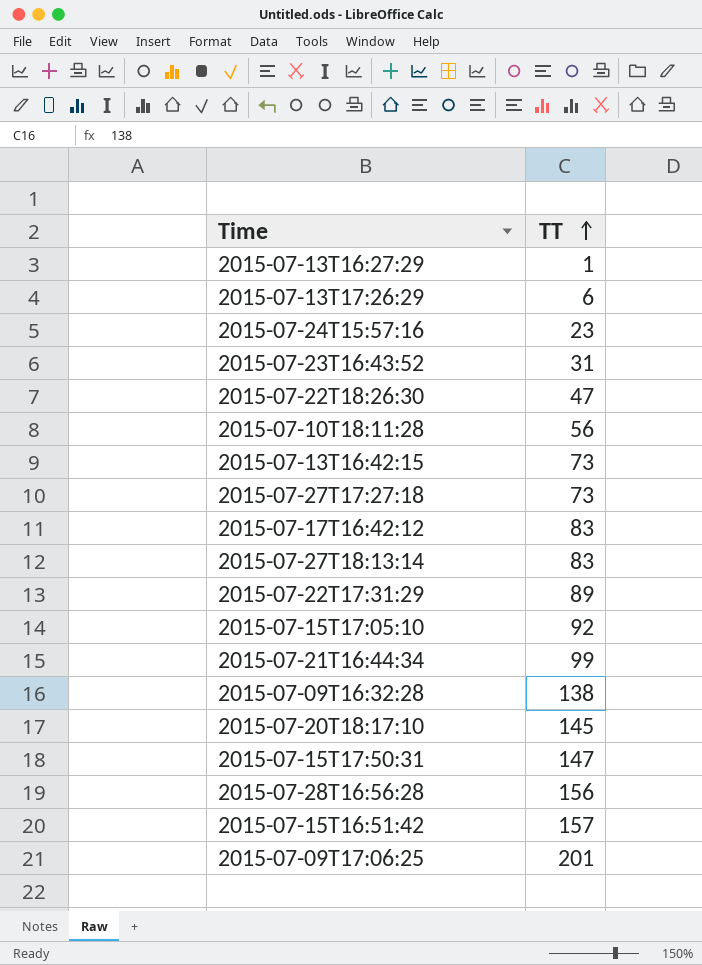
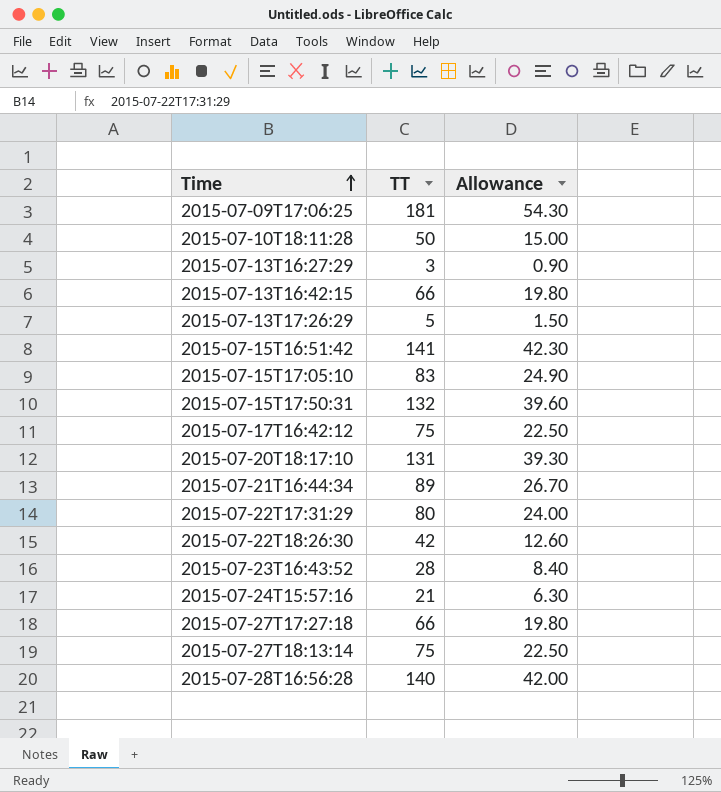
row order: TT ascending -> Time ascending
column Allowance | formula: none -> [TT] * 0.3
row 2015-07-09T16:32:28: 138 -> none
2015-07-09T17:06:25 | TT: 201 -> 181
2015-07-10T18:11:28 | TT: 56 -> 50
2015-07-13T16:27:29 | TT: 1 -> 3
2015-07-13T16:42:15 | TT: 73 -> 66
2015-07-13T17:26:29 | TT: 6 -> 5
2015-07-15T16:51:42 | TT: 157 -> 141
2015-07-15T17:05:10 | TT: 92 -> 83
2015-07-15T17:50:31 | TT: 147 -> 132
2015-07-17T16:42:12 | TT: 83 -> 75
2015-07-20T18:17:10 | TT: 145 -> 131
2015-07-21T16:44:34 | TT: 99 -> 89
2015-07-22T17:31:29 | TT: 89 -> 80
2015-07-22T18:26:30 | TT: 47 -> 42
2015-07-23T16:43:52 | TT: 31 -> 28
2015-07-24T15:57:16 | TT: 23 -> 21
2015-07-27T17:27:18 | TT: 73 -> 66
2015-07-27T18:13:14 | TT: 83 -> 75
2015-07-28T16:56:28 | TT: 156 -> 140

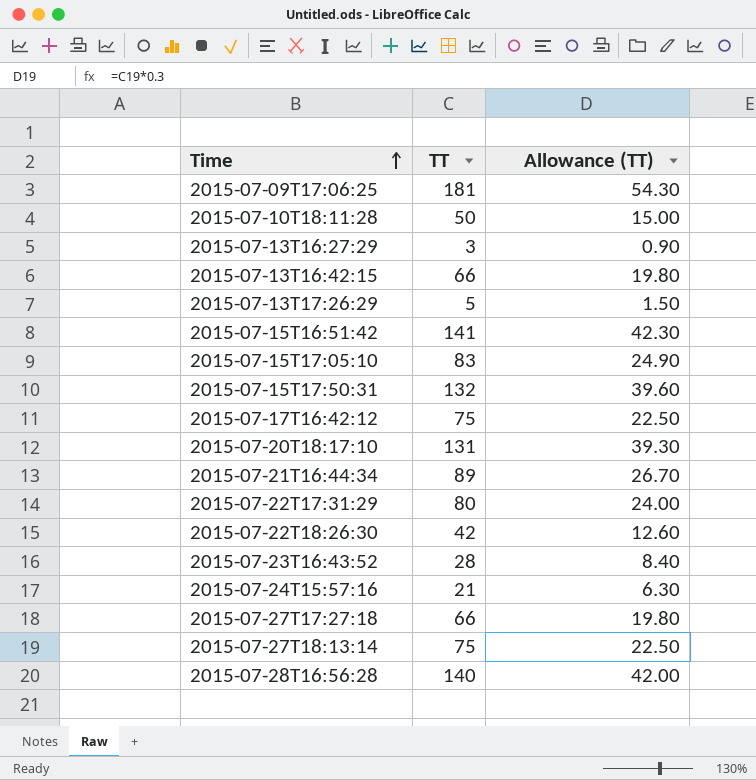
column name: Allowance -> Allowance (TT)

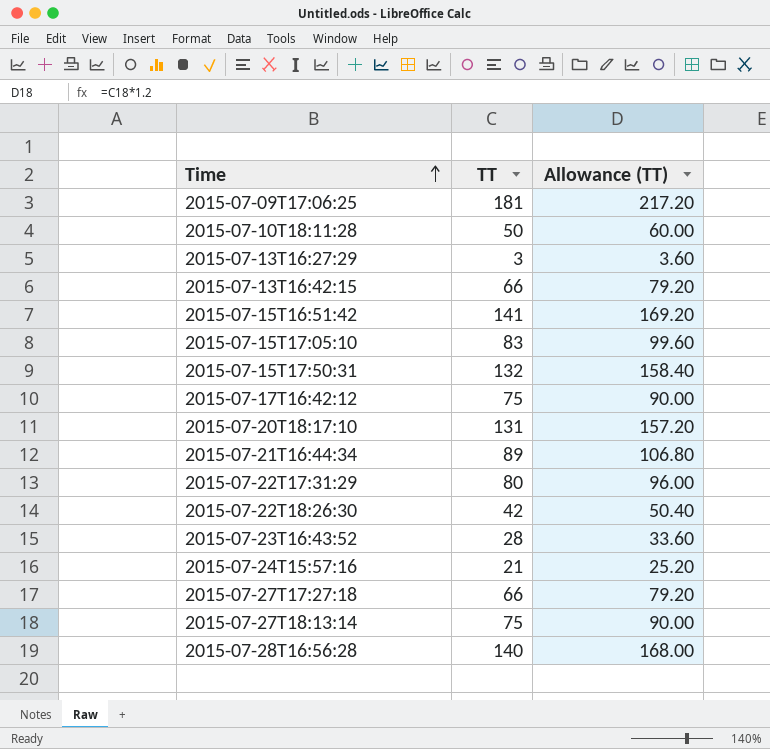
column Allowance (TT) | formula: [TT] * 0.3 -> [TT] * 1.2
row 2015-07-13T17:26:29: 5 | 1.50 -> none

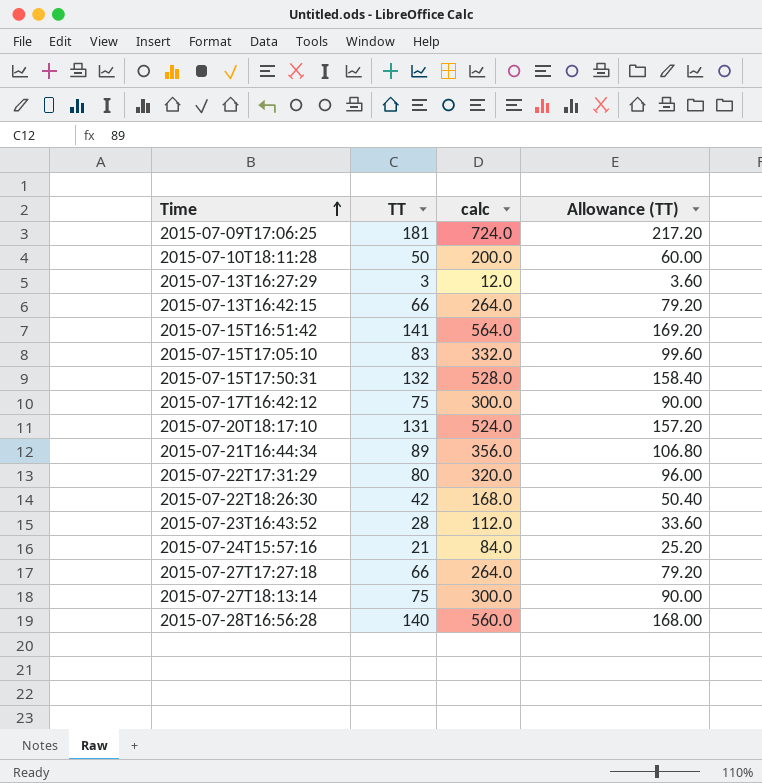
column calc | formula: none -> [TT] * 4

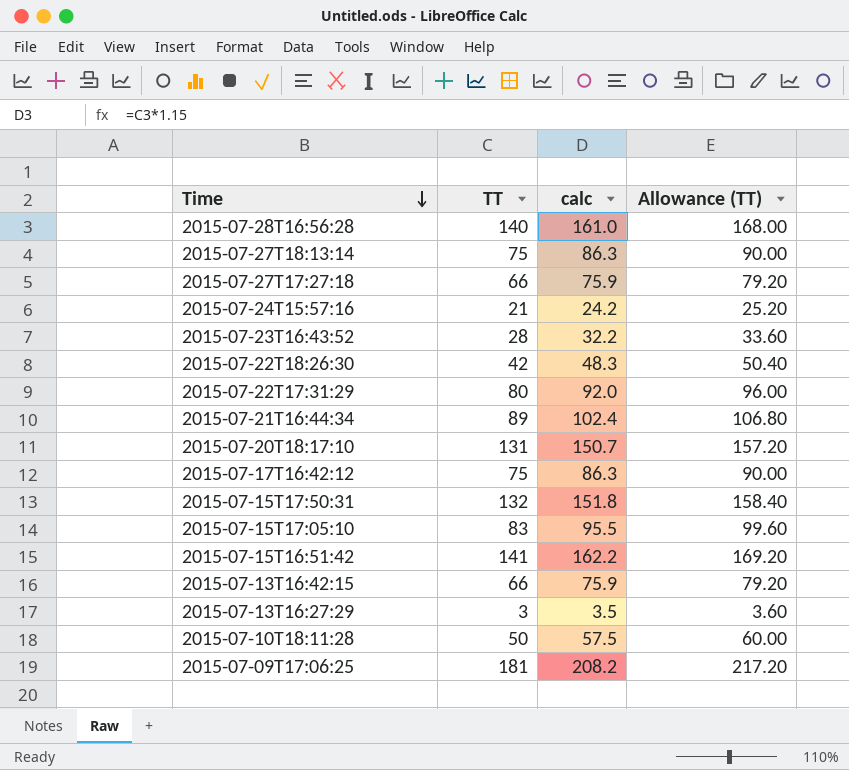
row order: Time ascending -> Time descending
column calc | formula: [TT] * 4 -> [TT] * 1.15

